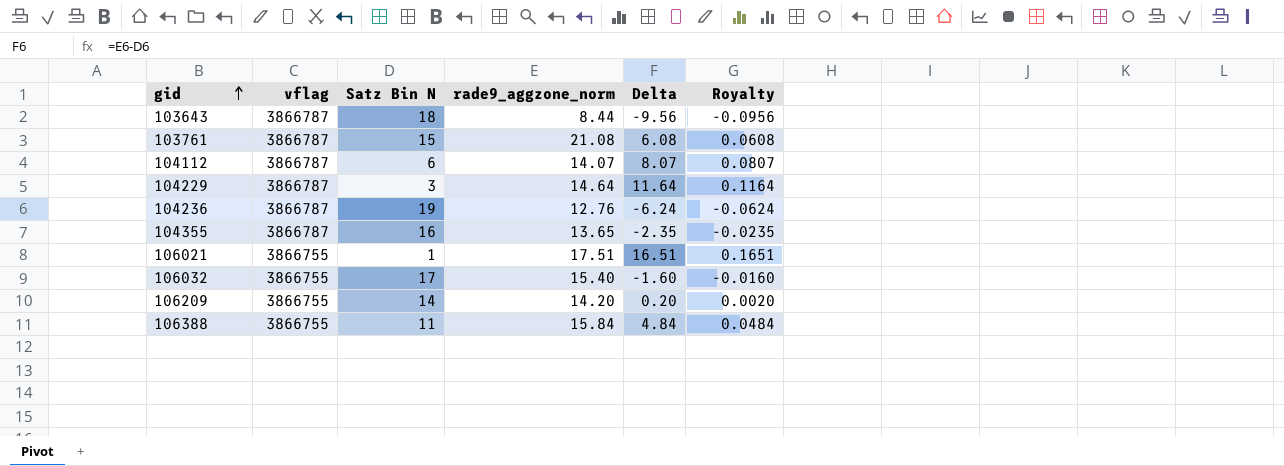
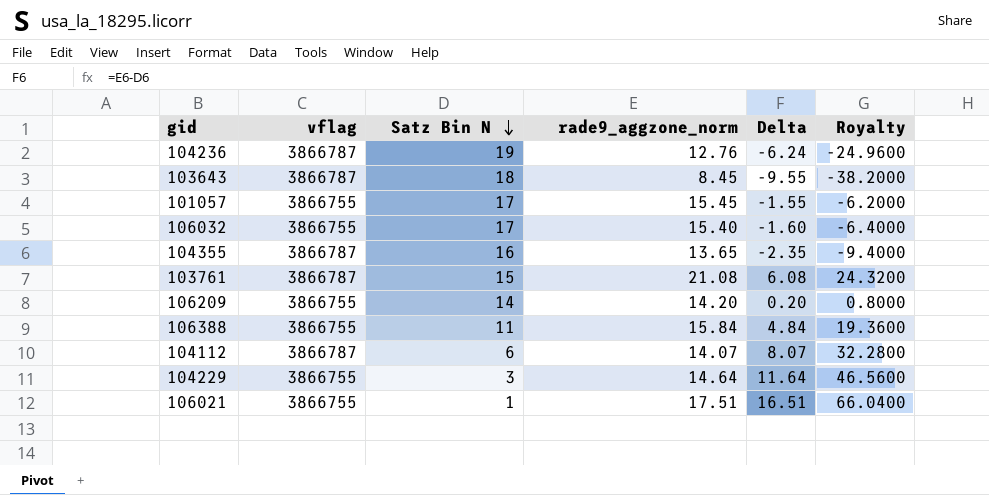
row order: gid ascending -> Satz Bin N descending
column Royalty | formula: [Delta] * 0.01 -> [Delta] * 4
103643 | rade9_aggzone_norm: 8.44 -> 8.45
103643 | Delta: -9.56 -> -9.55
row 101057: none -> 3866755 | 17 | 15.45 | -1.55 | -6.2000
104229 | vflag: 3866787 -> 3866755

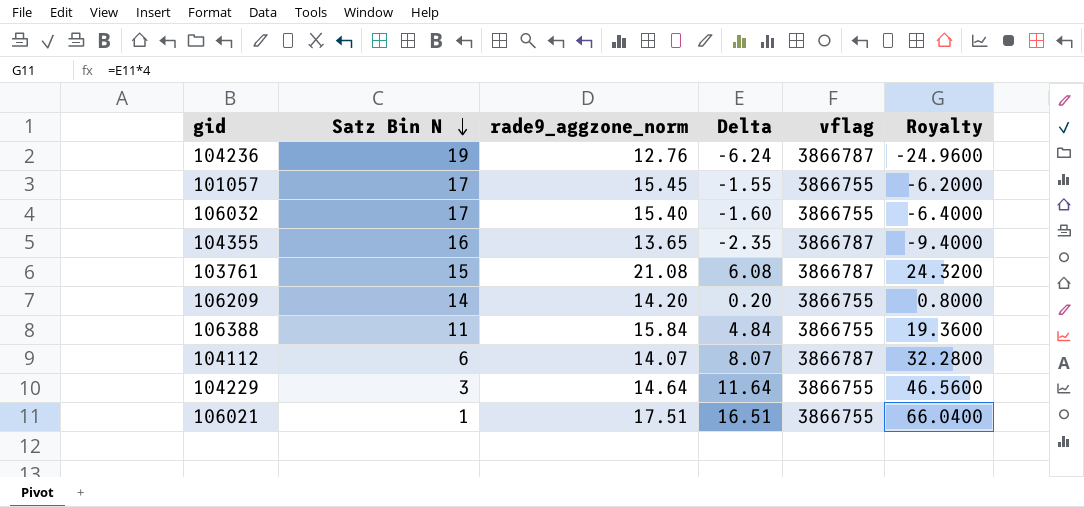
column vflag | position: 2 -> 5
row 103643: 3866787 | 18 | 8.45 | -9.55 | -38.2000 -> none

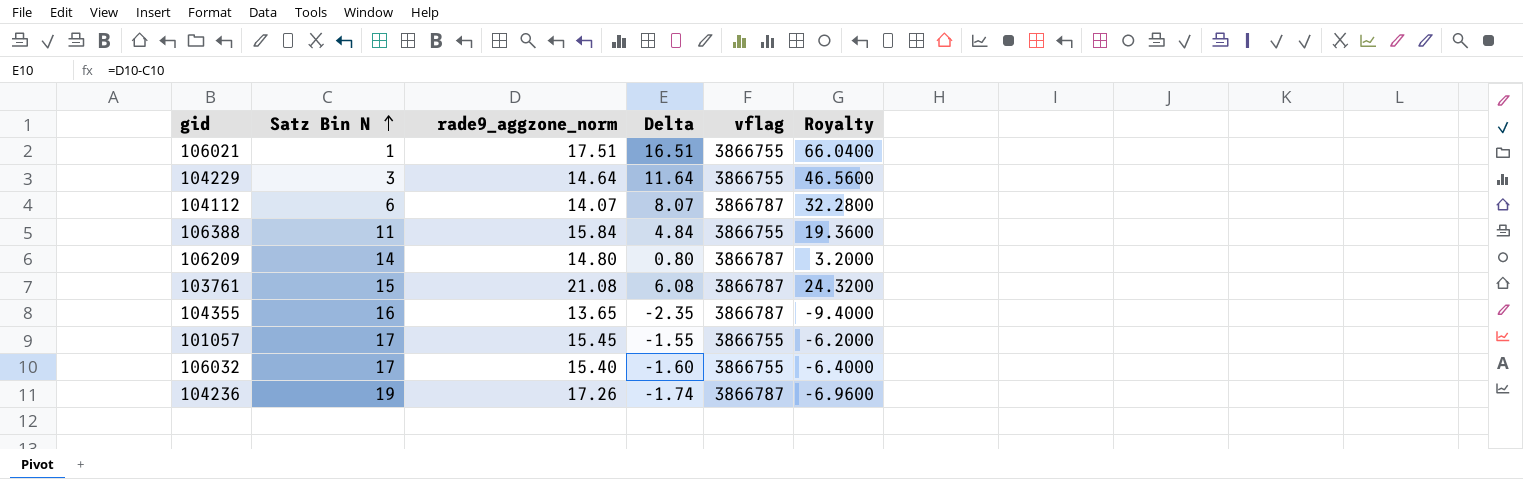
row order: Satz Bin N descending -> Satz Bin N ascending
106209 | rade9_aggzone_norm: 14.20 -> 14.80
106209 | Delta: 0.20 -> 0.80
106209 | vflag: 3866755 -> 3866787
106209 | Royalty: 0.8000 -> 3.2000
104236 | rade9_aggzone_norm: 12.76 -> 17.26
104236 | Delta: -6.24 -> -1.74
104236 | Royalty: -24.9600 -> -6.9600

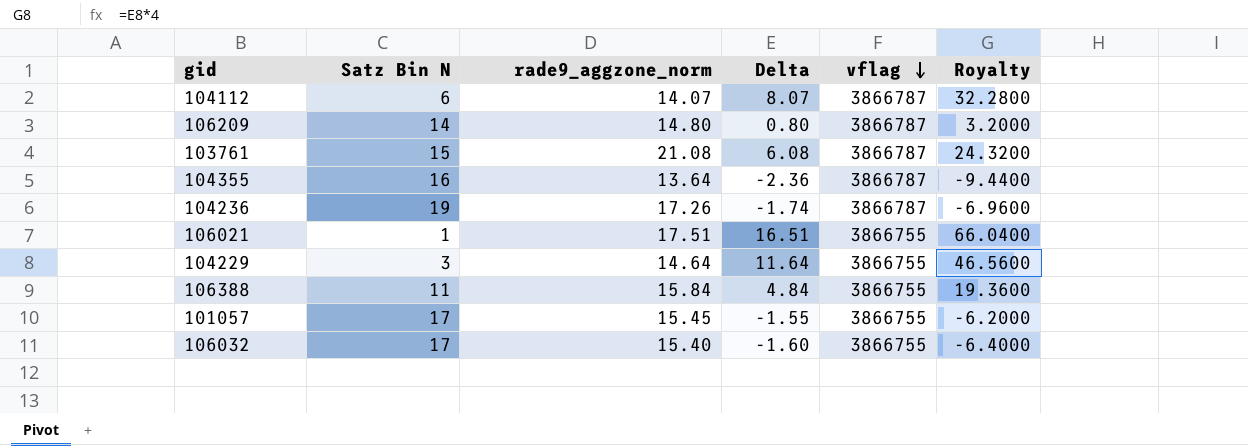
row order: Satz Bin N ascending -> vflag descending
104355 | rade9_aggzone_norm: 13.65 -> 13.64
104355 | Delta: -2.35 -> -2.36
104355 | Royalty: -9.4000 -> -9.4400

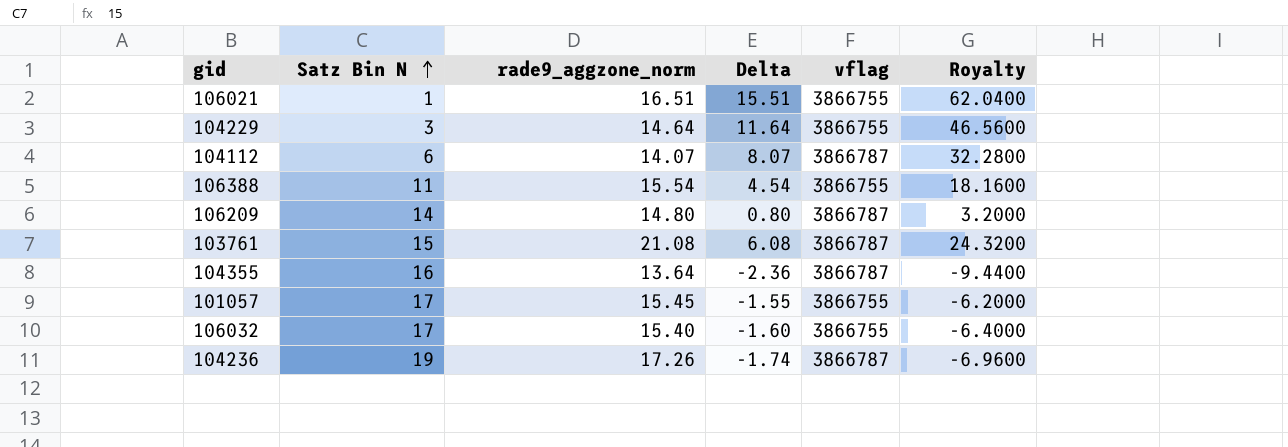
row order: vflag descending -> Satz Bin N ascending
106021 | rade9_aggzone_norm: 17.51 -> 16.51
106021 | Delta: 16.51 -> 15.51
106021 | Royalty: 66.0400 -> 62.0400
106388 | rade9_aggzone_norm: 15.84 -> 15.54
106388 | Delta: 4.84 -> 4.54
106388 | Royalty: 19.3600 -> 18.1600

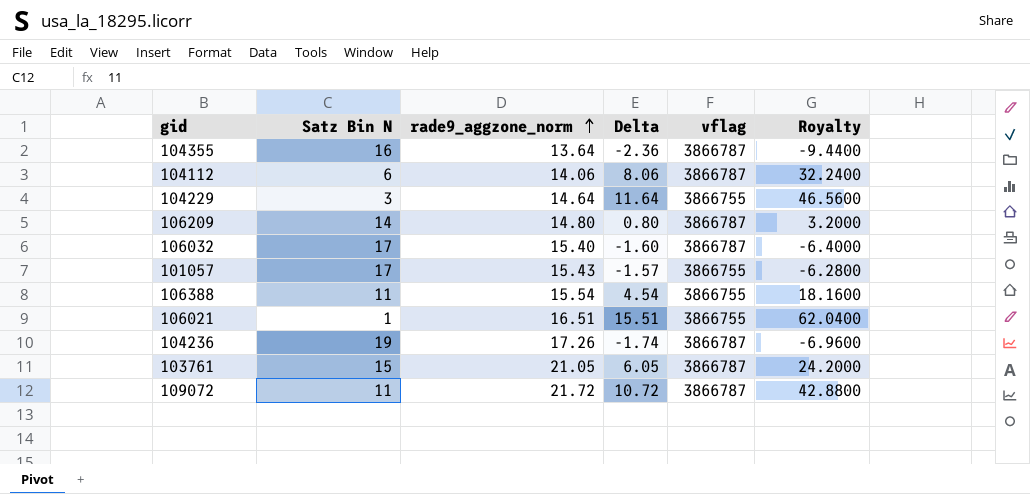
row order: Satz Bin N ascending -> rade9_aggzone_norm ascending
104112 | rade9_aggzone_norm: 14.07 -> 14.06
104112 | Delta: 8.07 -> 8.06
104112 | Royalty: 32.2800 -> 32.2400
106032 | vflag: 3866755 -> 3866787
101057 | rade9_aggzone_norm: 15.45 -> 15.43
101057 | Delta: -1.55 -> -1.57
101057 | Royalty: -6.2000 -> -6.2800
103761 | rade9_aggzone_norm: 21.08 -> 21.05
103761 | Delta: 6.08 -> 6.05
103761 | Royalty: 24.3200 -> 24.2000
row 109072: none -> 11 | 21.72 | 10.72 | 3866787 | 42.8800

